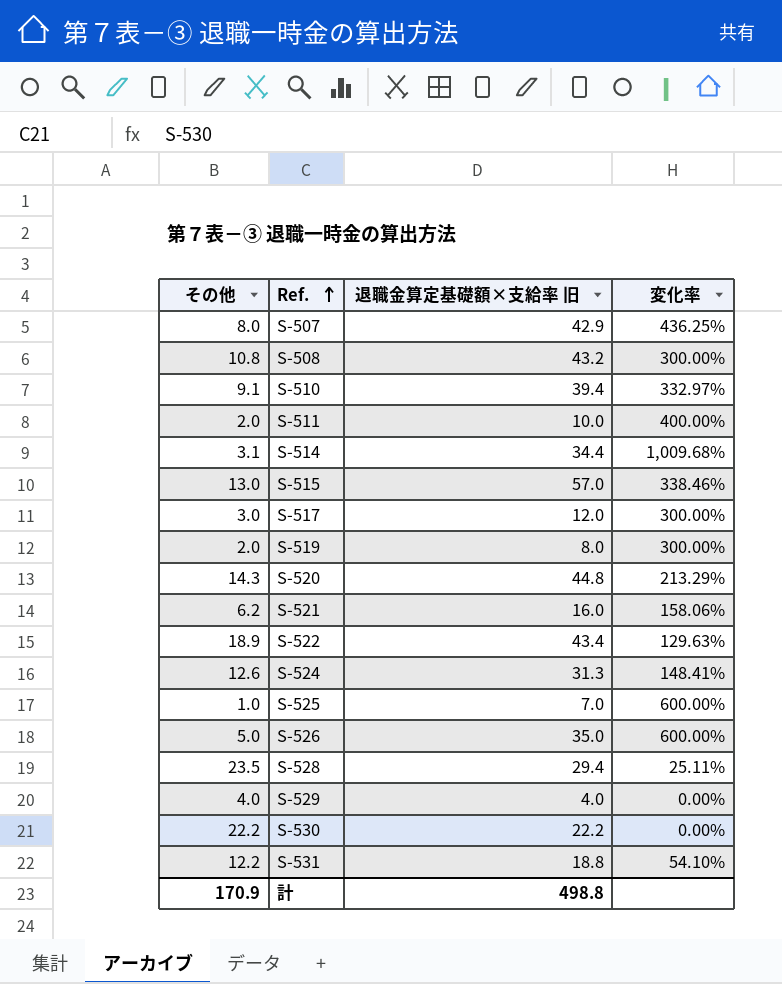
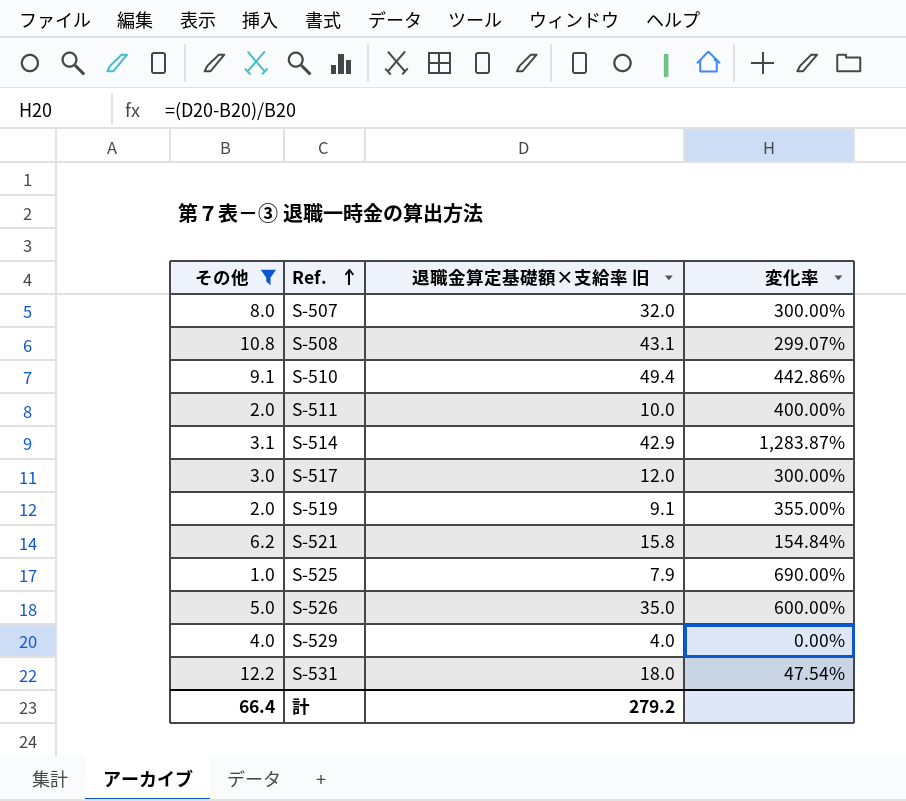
filter: none -> その他 <= 12.2
S-507 | 退職金算定基礎額×支給率 旧: 42.9 -> 32.0
S-507 | 変化率: 436.25% -> 300.00%
S-508 | 退職金算定基礎額×支給率 旧: 43.2 -> 43.1
S-508 | 変化率: 300.00% -> 299.07%
S-510 | 退職金算定基礎額×支給率 旧: 39.4 -> 49.4
S-510 | 変化率: 332.97% -> 442.86%
S-514 | 退職金算定基礎額×支給率 旧: 34.4 -> 42.9
S-514 | 変化率: 1,009.68% -> 1,283.87%
S-519 | 退職金算定基礎額×支給率 旧: 8.0 -> 9.1
S-519 | 変化率: 300.00% -> 355.00%
S-521 | 退職金算定基礎額×支給率 旧: 16.0 -> 15.8
S-521 | 変化率: 158.06% -> 154.84%
S-525 | 退職金算定基礎額×支給率 旧: 7.0 -> 7.9
S-525 | 変化率: 600.00% -> 690.00%
S-531 | 退職金算定基礎額×支給率 旧: 18.8 -> 18.0
S-531 | 変化率: 54.10% -> 47.54%
計 | その他: 170.9 -> 66.4
計 | 退職金算定基礎額×支給率 旧: 498.8 -> 279.2

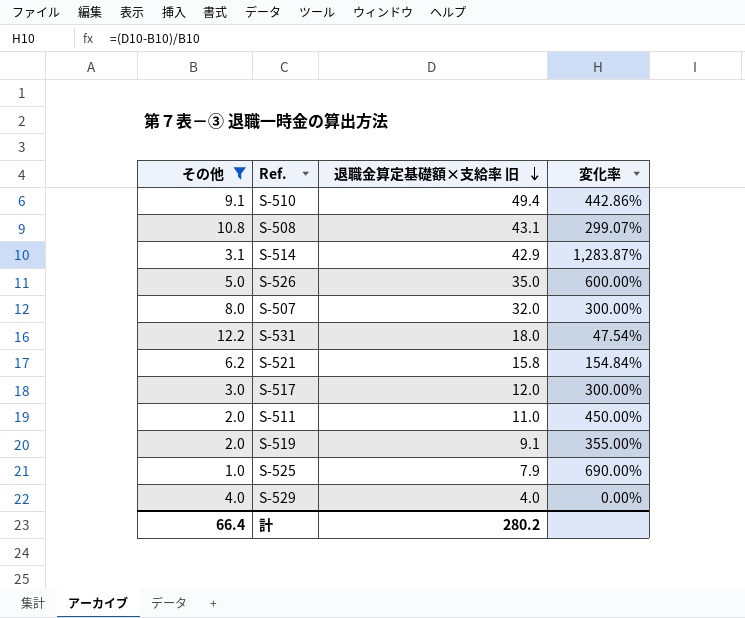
row order: Ref. ascending -> 退職金算定基礎額×支給率 旧 descending
S-511 | 退職金算定基礎額×支給率 旧: 10.0 -> 11.0
S-511 | 変化率: 400.00% -> 450.00%
計 | 退職金算定基礎額×支給率 旧: 279.2 -> 280.2

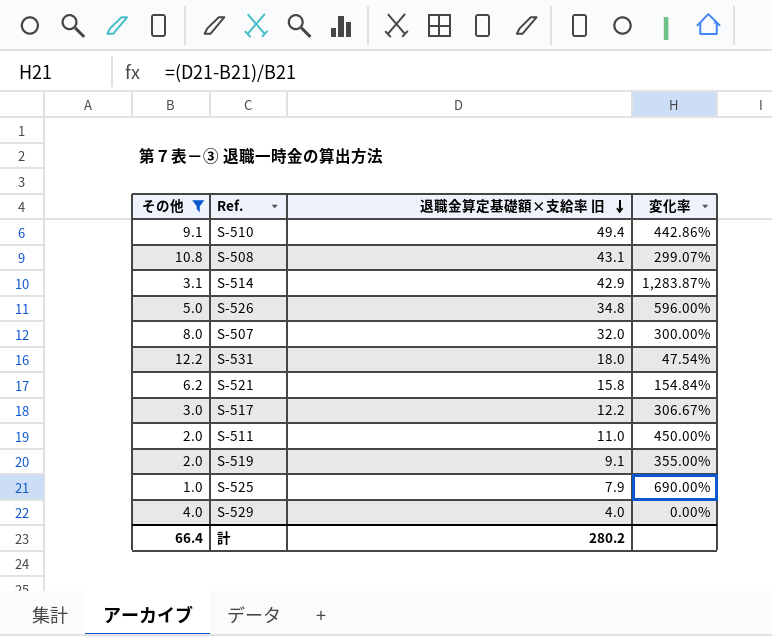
S-526 | 退職金算定基礎額×支給率 旧: 35.0 -> 34.8
S-526 | 変化率: 600.00% -> 596.00%
S-517 | 退職金算定基礎額×支給率 旧: 12.0 -> 12.2
S-517 | 変化率: 300.00% -> 306.67%

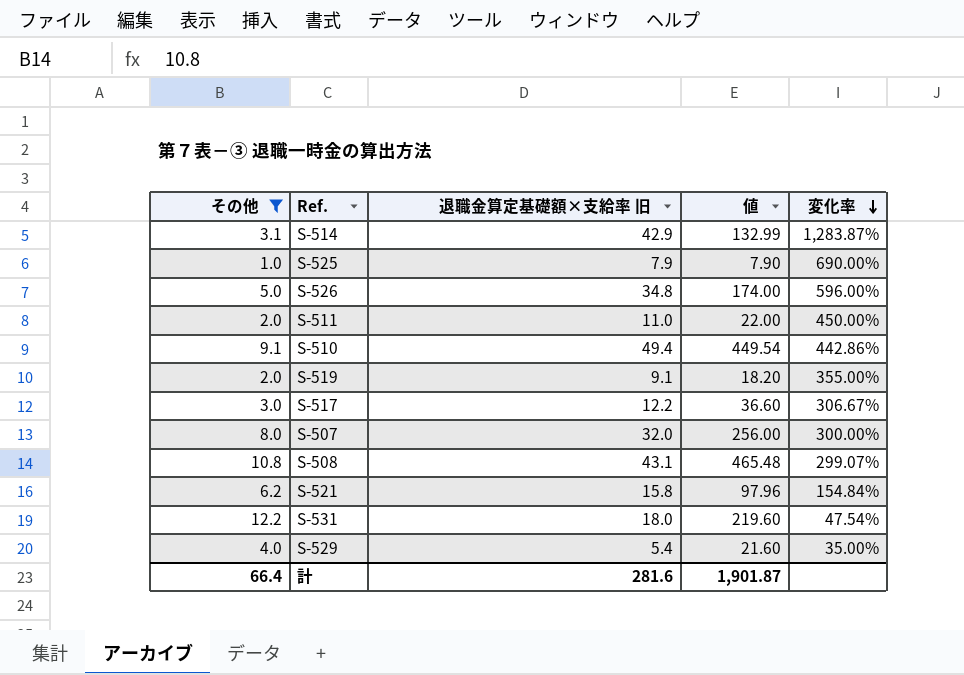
row order: 退職金算定基礎額×支給率 旧 descending -> 変化率 descending
column 値 | formula: none -> [その他] * [退職金算定基礎額×支給率 旧]
S-529 | 退職金算定基礎額×支給率 旧: 4.0 -> 5.4
S-529 | 変化率: 0.00% -> 35.00%
計 | 退職金算定基礎額×支給率 旧: 280.2 -> 281.6

